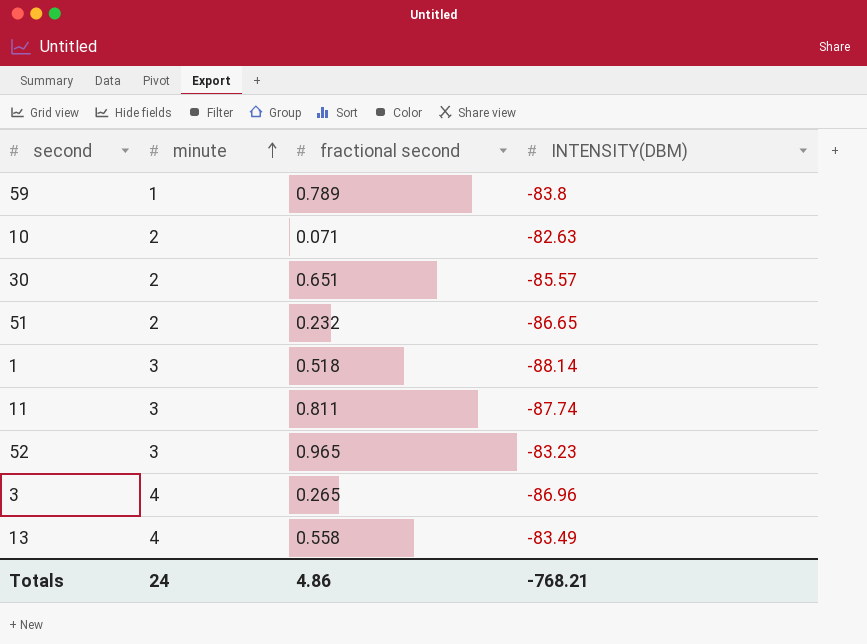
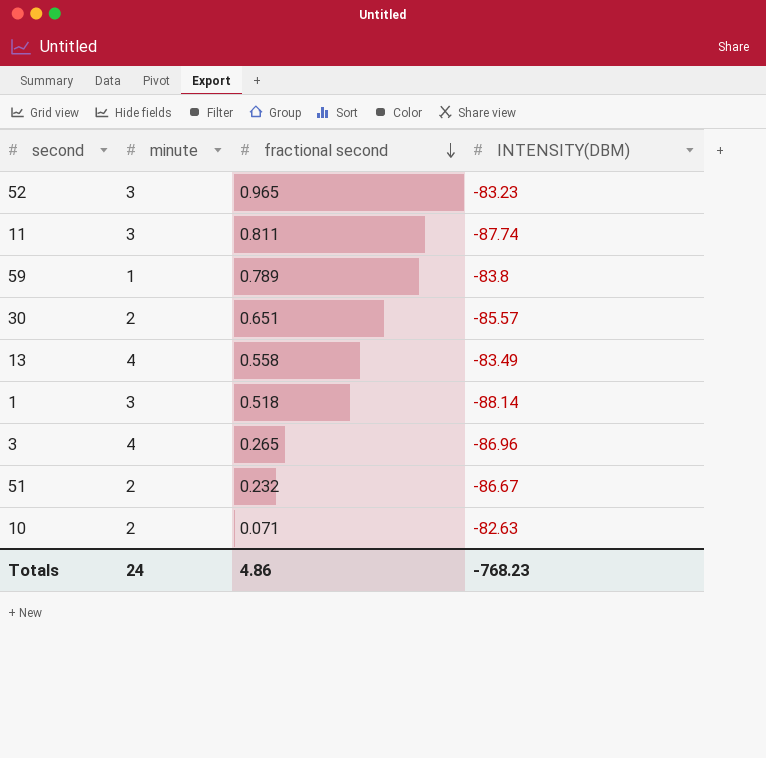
row order: minute ascending -> fractional second descending
51 | INTENSITY(DBM): -86.65 -> -86.67
Totals | INTENSITY(DBM): -768.21 -> -768.23

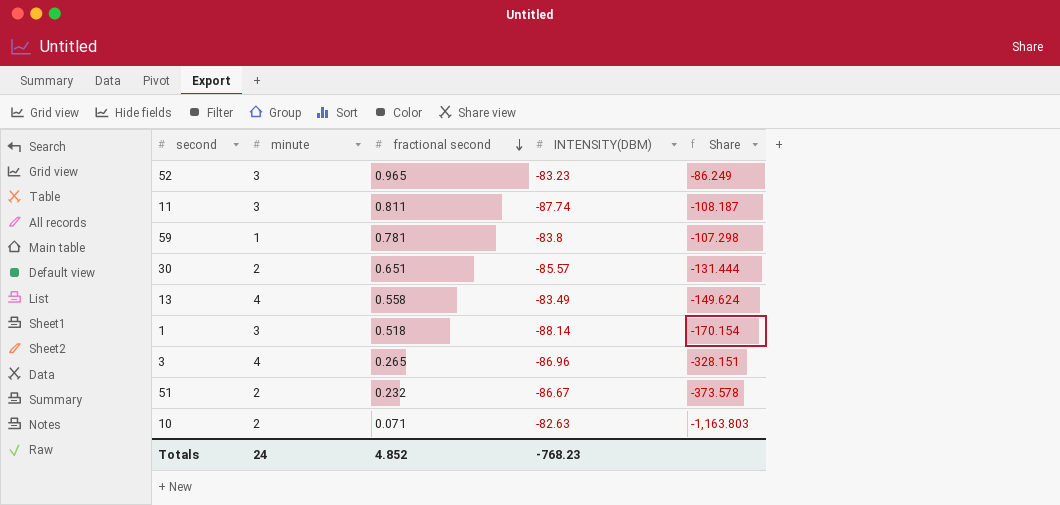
column Share | formula: none -> [INTENSITY(DBM)] / [fractional second]
59 | fractional second: 0.789 -> 0.781
Totals | fractional second: 4.86 -> 4.852

